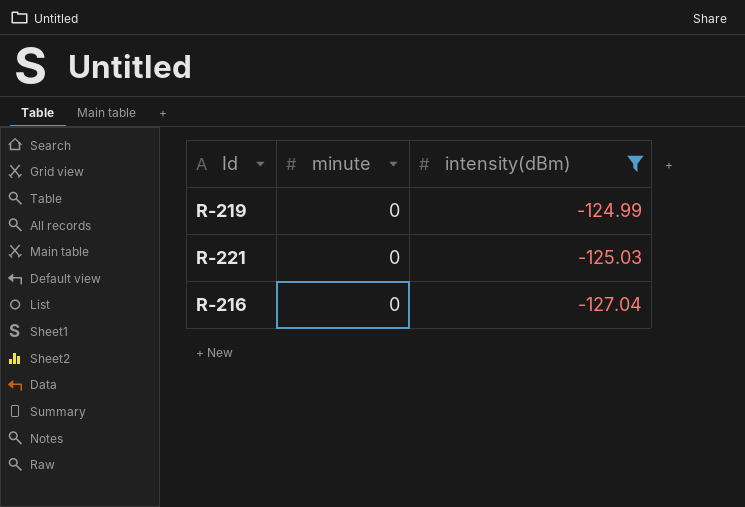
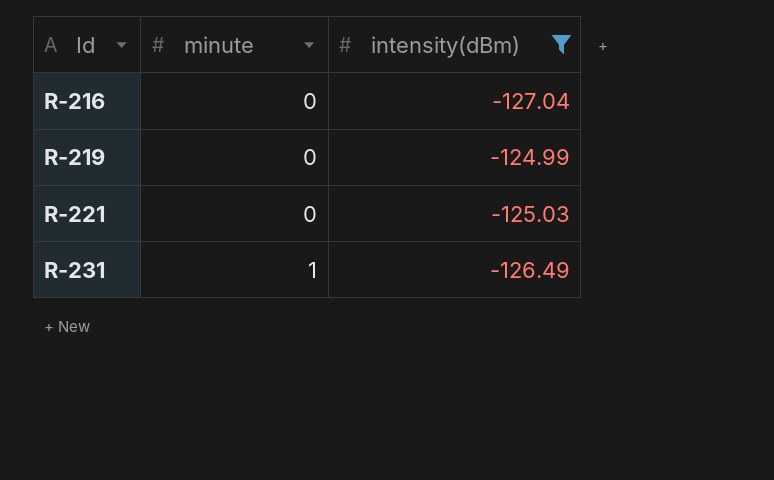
row order: intensity(dBm) descending -> Id ascending
row R-231: none -> 1 | -126.49

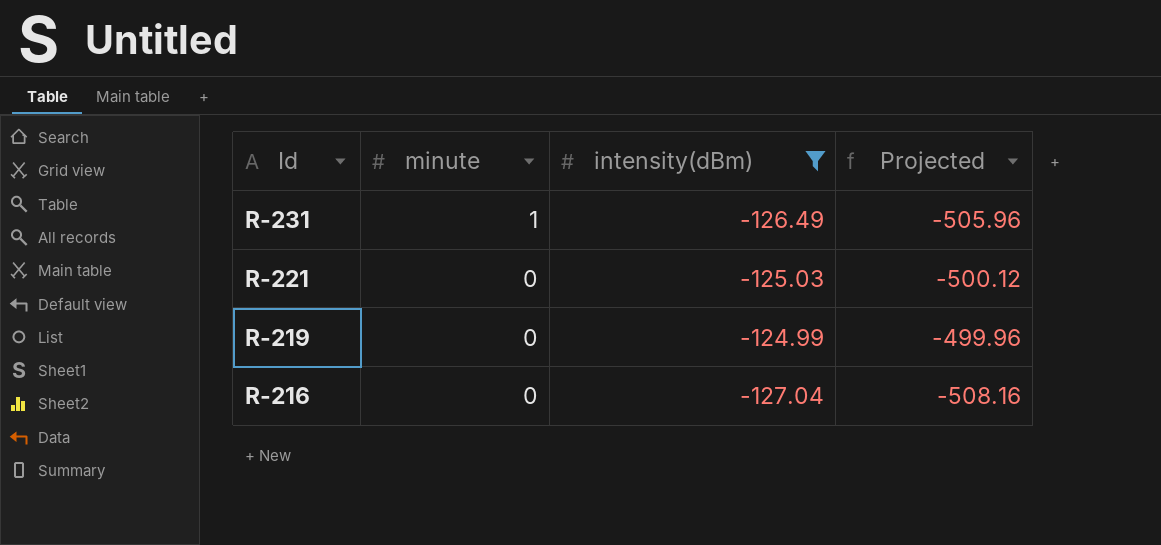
row order: Id ascending -> Id descending
column Projected | formula: none -> [intensity(dBm)] * 4

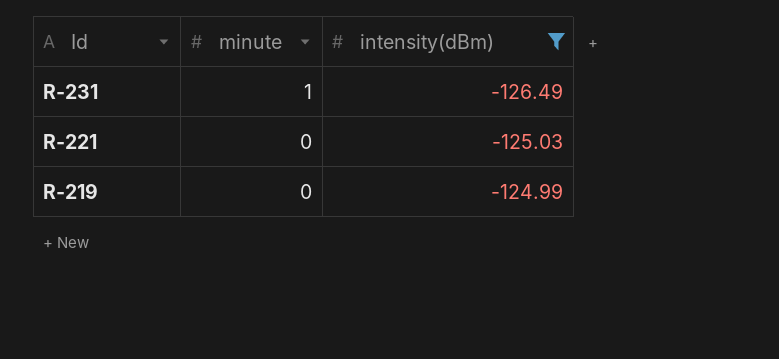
column Projected | formula: [intensity(dBm)] * 4 -> none
row R-216: 0 | -127.04 | -508.16 -> none

